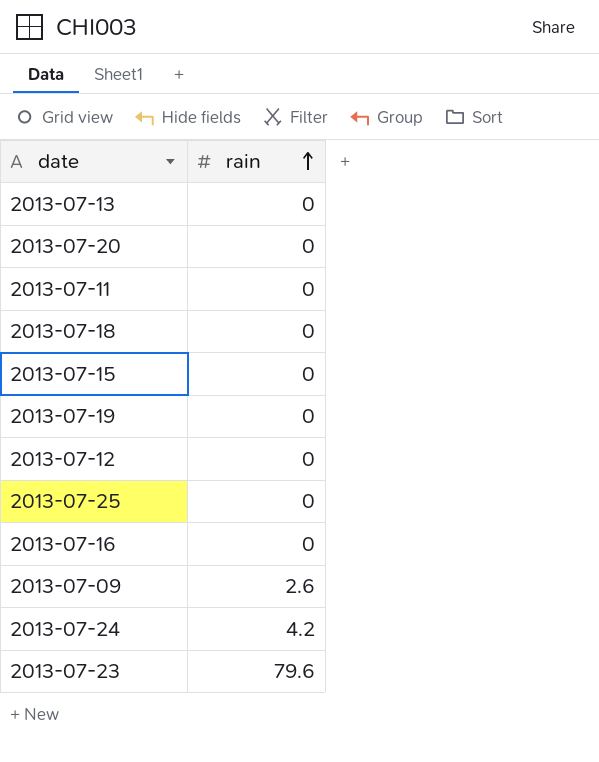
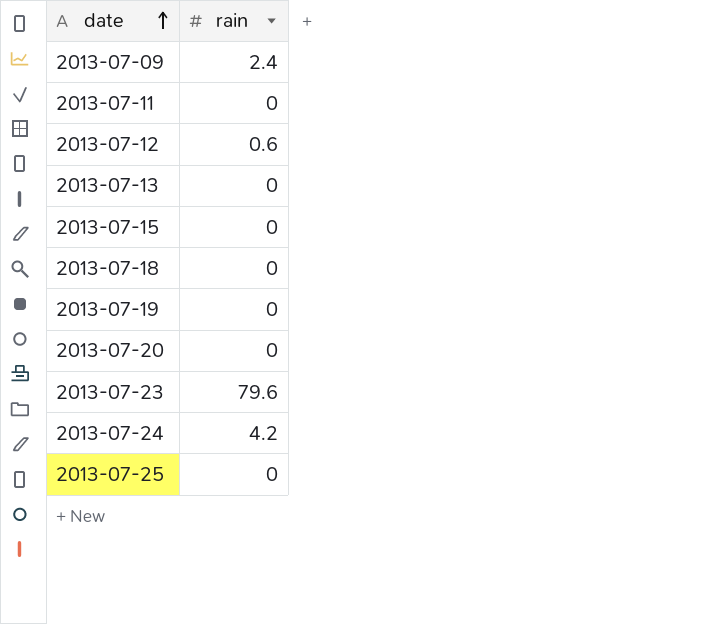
row order: rain ascending -> date ascending
row 2013-07-16: 0 -> none
2013-07-09 | rain: 2.6 -> 2.4
2013-07-12 | rain: 0 -> 0.6

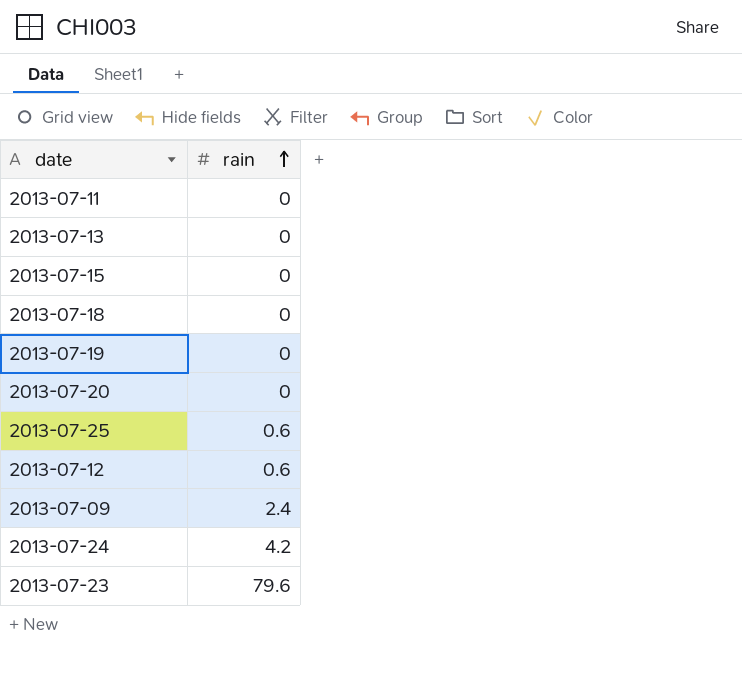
row order: date ascending -> rain ascending
2013-07-25 | rain: 0 -> 0.6

